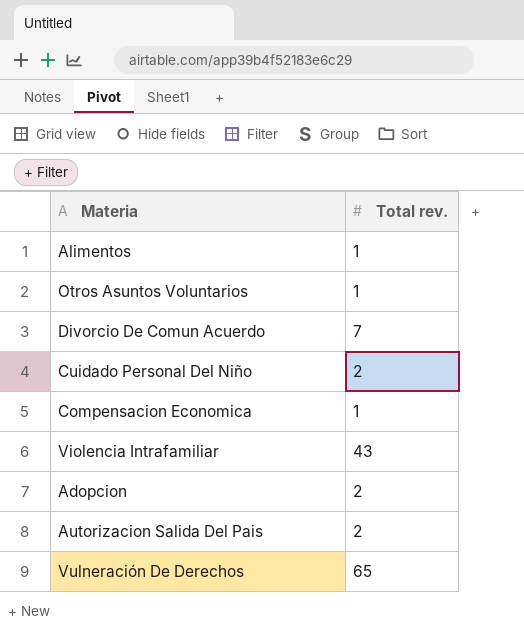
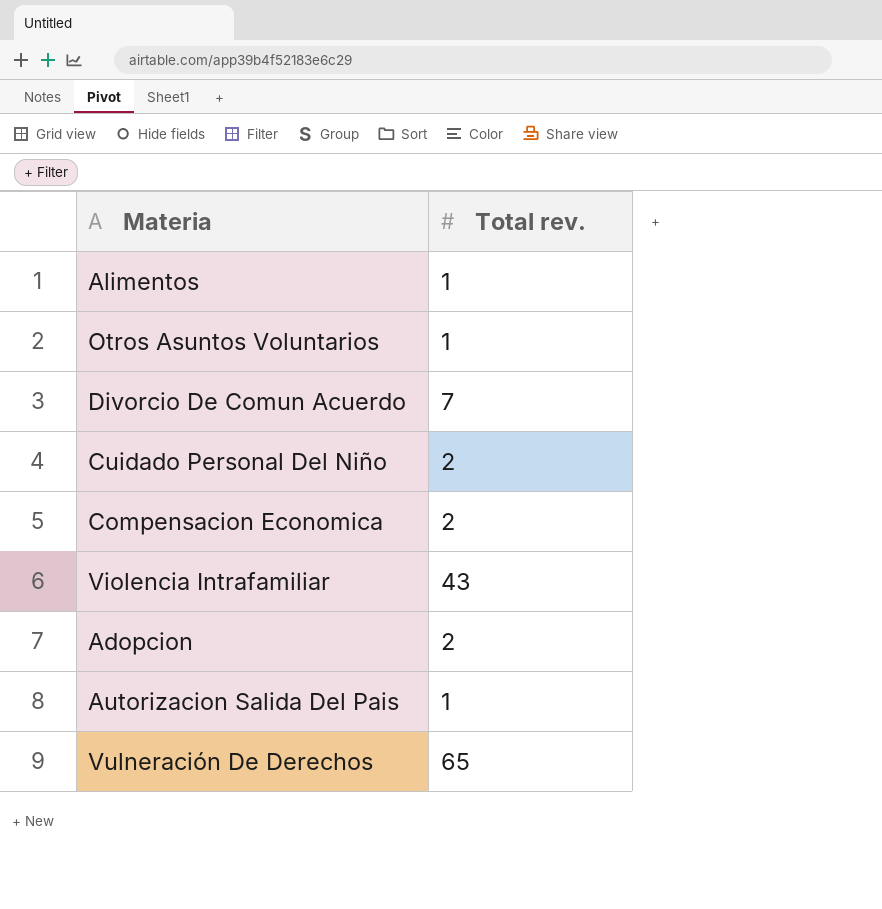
Compensacion Economica | Total rev.: 1 -> 2
Autorizacion Salida Del Pais | Total rev.: 2 -> 1

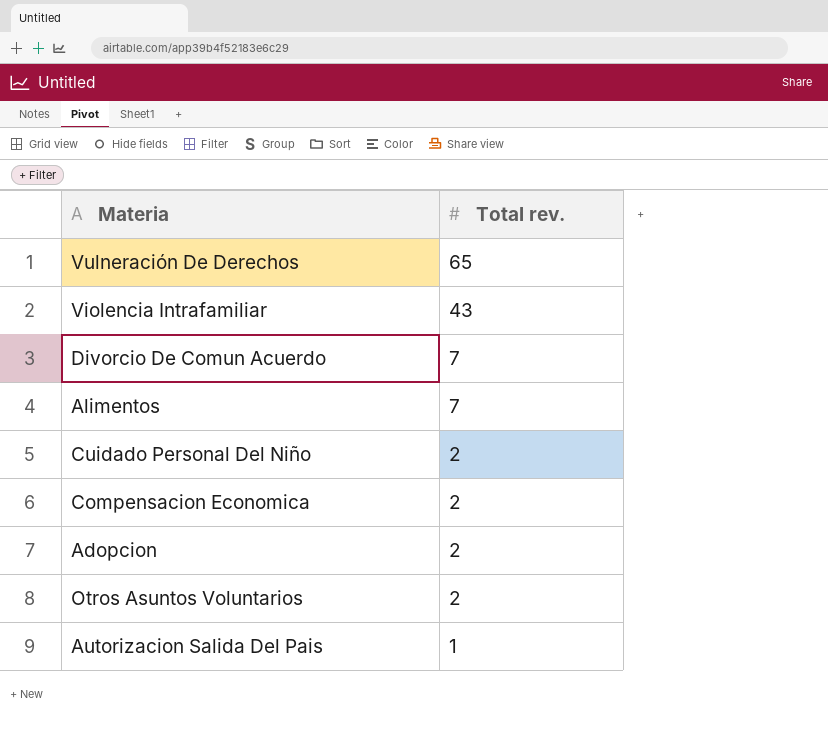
row order: none -> Total rev. descending
Alimentos | Total rev.: 1 -> 7
Otros Asuntos Voluntarios | Total rev.: 1 -> 2

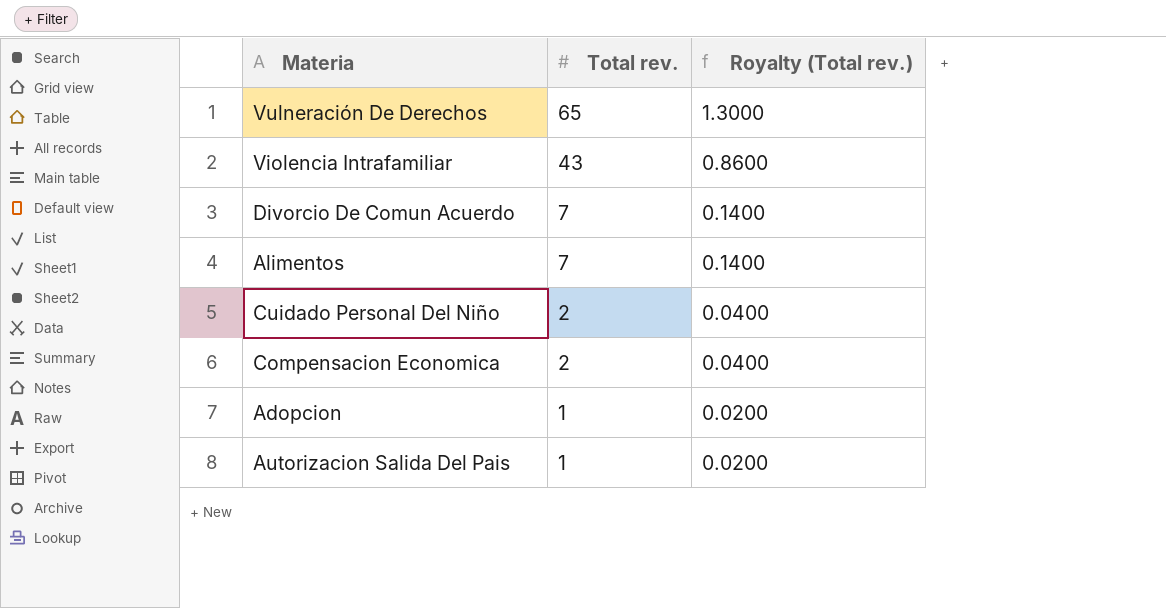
column Royalty (Total rev.) | formula: none -> [Total rev.] * 0.02
row Otros Asuntos Voluntarios: 2 -> none
Adopcion | Total rev.: 2 -> 1

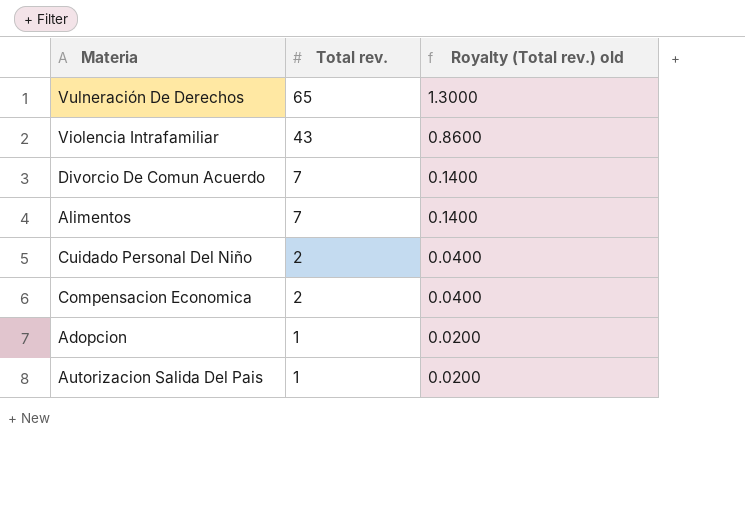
column name: Royalty (Total rev.) -> Royalty (Total rev.) old

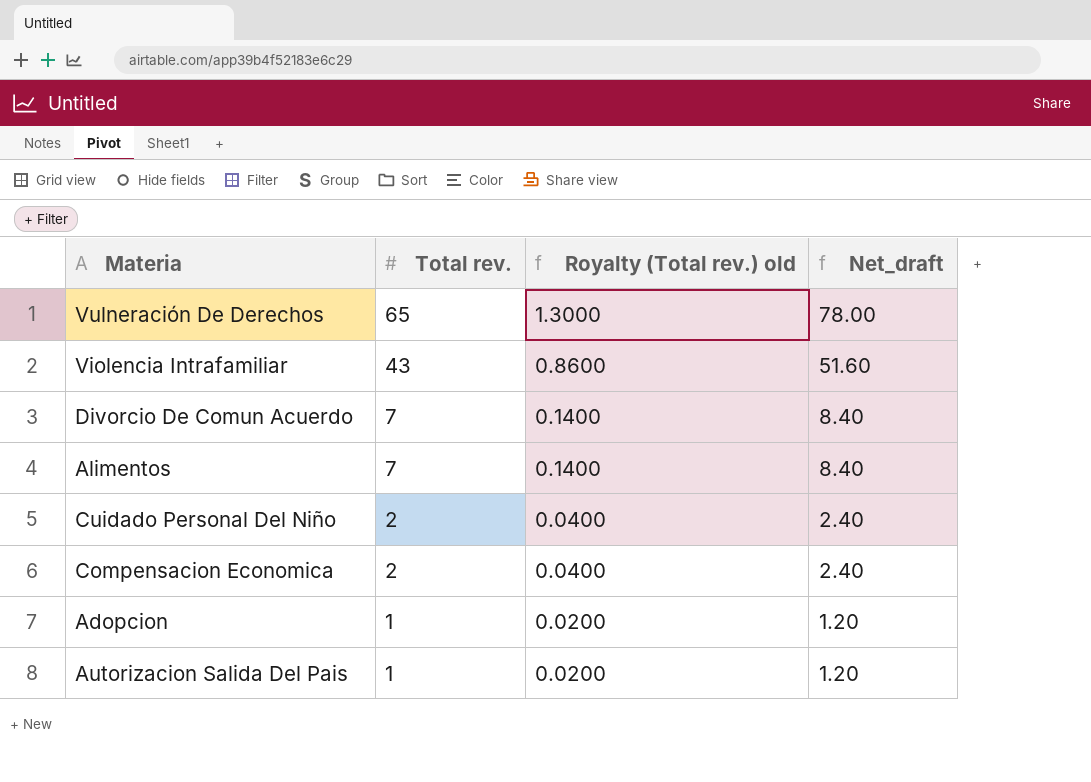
column Net_draft | formula: none -> [Total rev.] * 1.2

